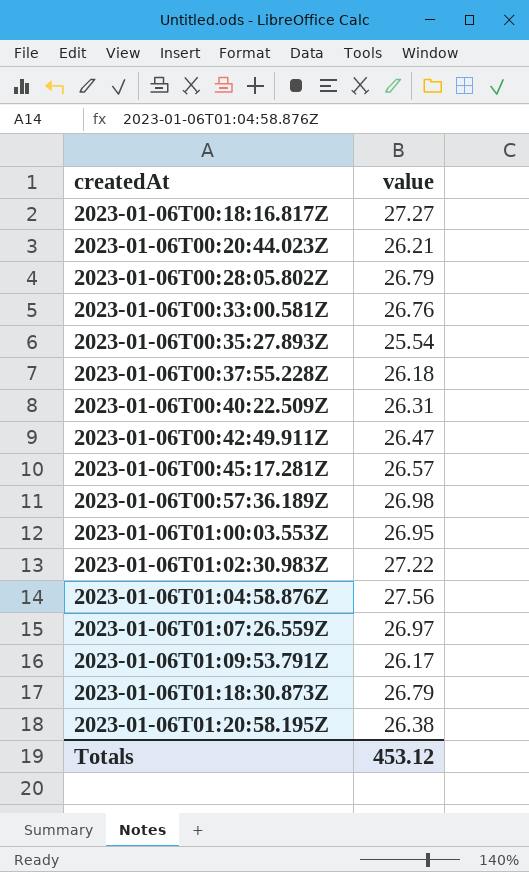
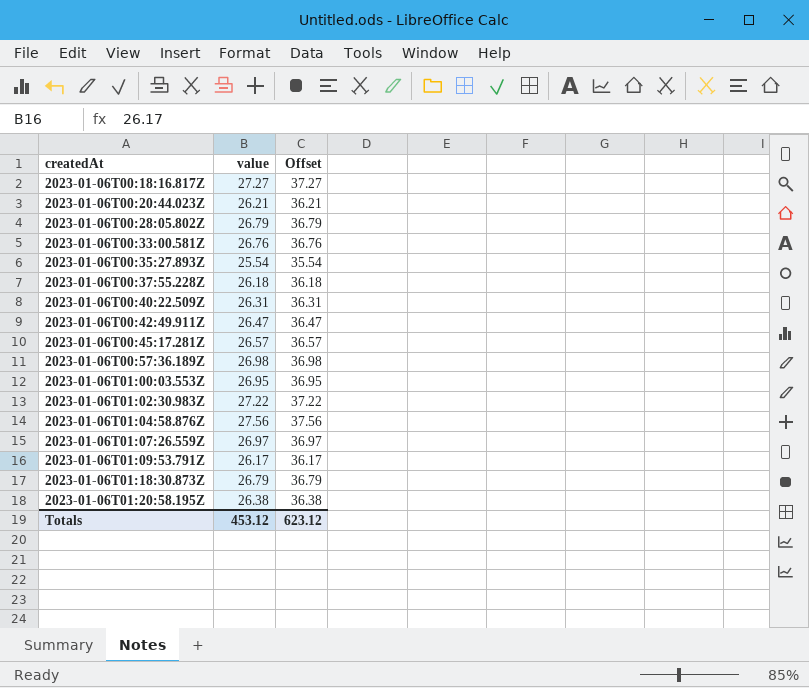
column Offset | formula: none -> [value] + 10

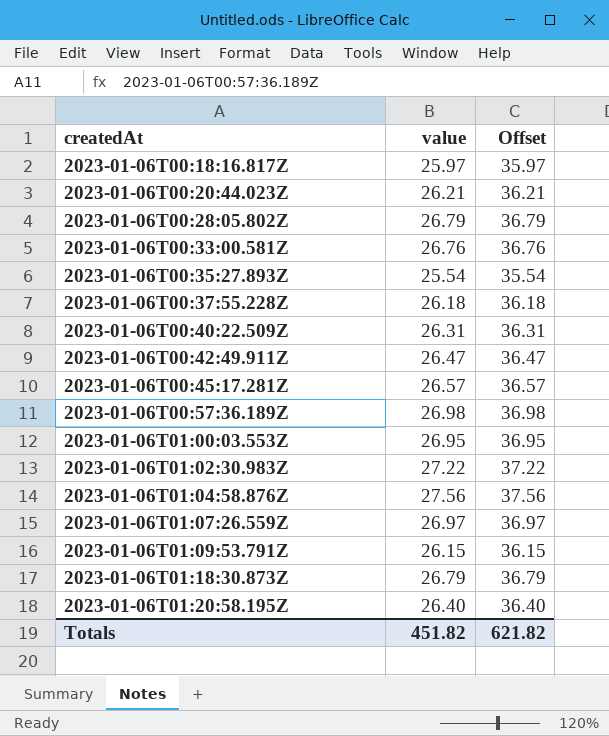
2023-01-06T00:18:16.817Z | value: 27.27 -> 25.97
2023-01-06T00:18:16.817Z | Offset: 37.27 -> 35.97
2023-01-06T01:09:53.791Z | value: 26.17 -> 26.15
2023-01-06T01:09:53.791Z | Offset: 36.17 -> 36.15
2023-01-06T01:20:58.195Z | value: 26.38 -> 26.40
2023-01-06T01:20:58.195Z | Offset: 36.38 -> 36.40
Totals | value: 453.12 -> 451.82
Totals | Offset: 623.12 -> 621.82

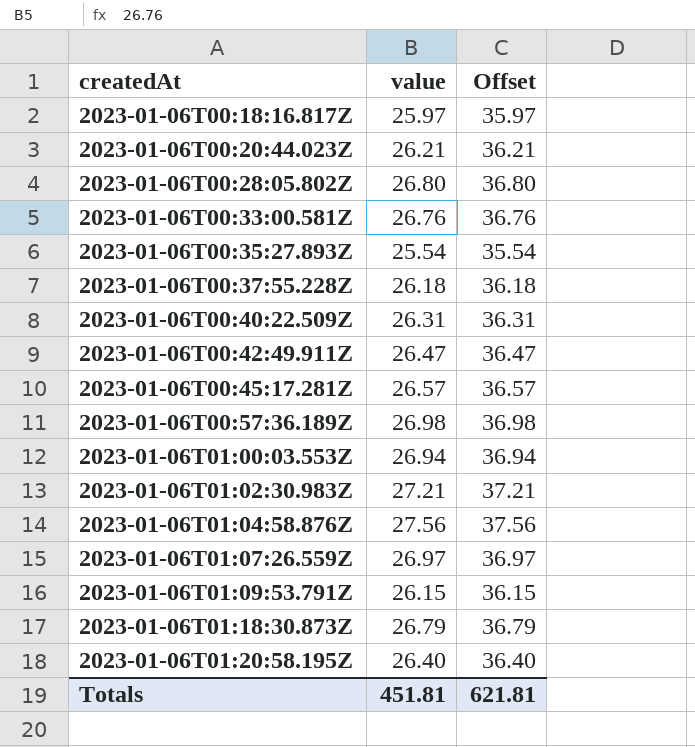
2023-01-06T00:28:05.802Z | value: 26.79 -> 26.80
2023-01-06T00:28:05.802Z | Offset: 36.79 -> 36.80
2023-01-06T01:00:03.553Z | value: 26.95 -> 26.94
2023-01-06T01:00:03.553Z | Offset: 36.95 -> 36.94
2023-01-06T01:02:30.983Z | value: 27.22 -> 27.21
2023-01-06T01:02:30.983Z | Offset: 37.22 -> 37.21
Totals | value: 451.82 -> 451.81
Totals | Offset: 621.82 -> 621.81

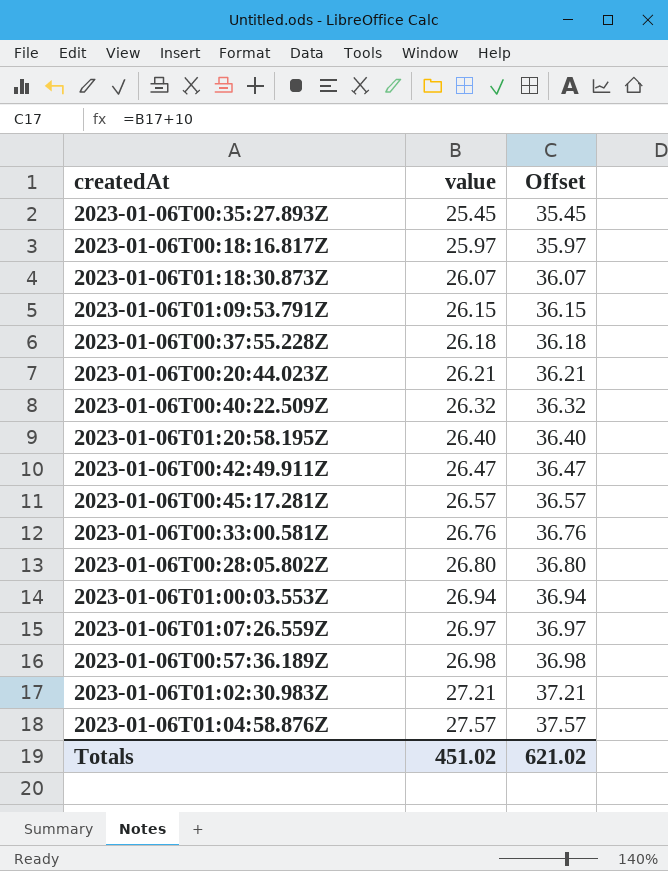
row order: createdAt ascending -> value ascending
2023-01-06T00:35:27.893Z | value: 25.54 -> 25.45
2023-01-06T00:35:27.893Z | Offset: 35.54 -> 35.45
2023-01-06T01:18:30.873Z | value: 26.79 -> 26.07
2023-01-06T01:18:30.873Z | Offset: 36.79 -> 36.07
2023-01-06T00:40:22.509Z | value: 26.31 -> 26.32
2023-01-06T00:40:22.509Z | Offset: 36.31 -> 36.32
2023-01-06T01:04:58.876Z | value: 27.56 -> 27.57
2023-01-06T01:04:58.876Z | Offset: 37.56 -> 37.57
Totals | value: 451.81 -> 451.02
Totals | Offset: 621.81 -> 621.02

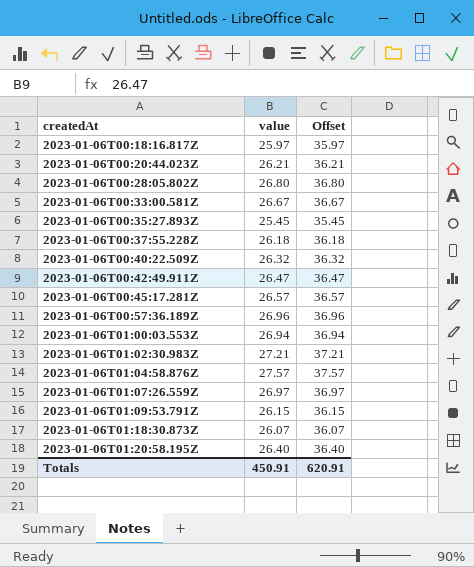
row order: value ascending -> createdAt ascending
2023-01-06T00:33:00.581Z | value: 26.76 -> 26.67
2023-01-06T00:33:00.581Z | Offset: 36.76 -> 36.67
2023-01-06T00:57:36.189Z | value: 26.98 -> 26.96
2023-01-06T00:57:36.189Z | Offset: 36.98 -> 36.96
Totals | value: 451.02 -> 450.91
Totals | Offset: 621.02 -> 620.91

